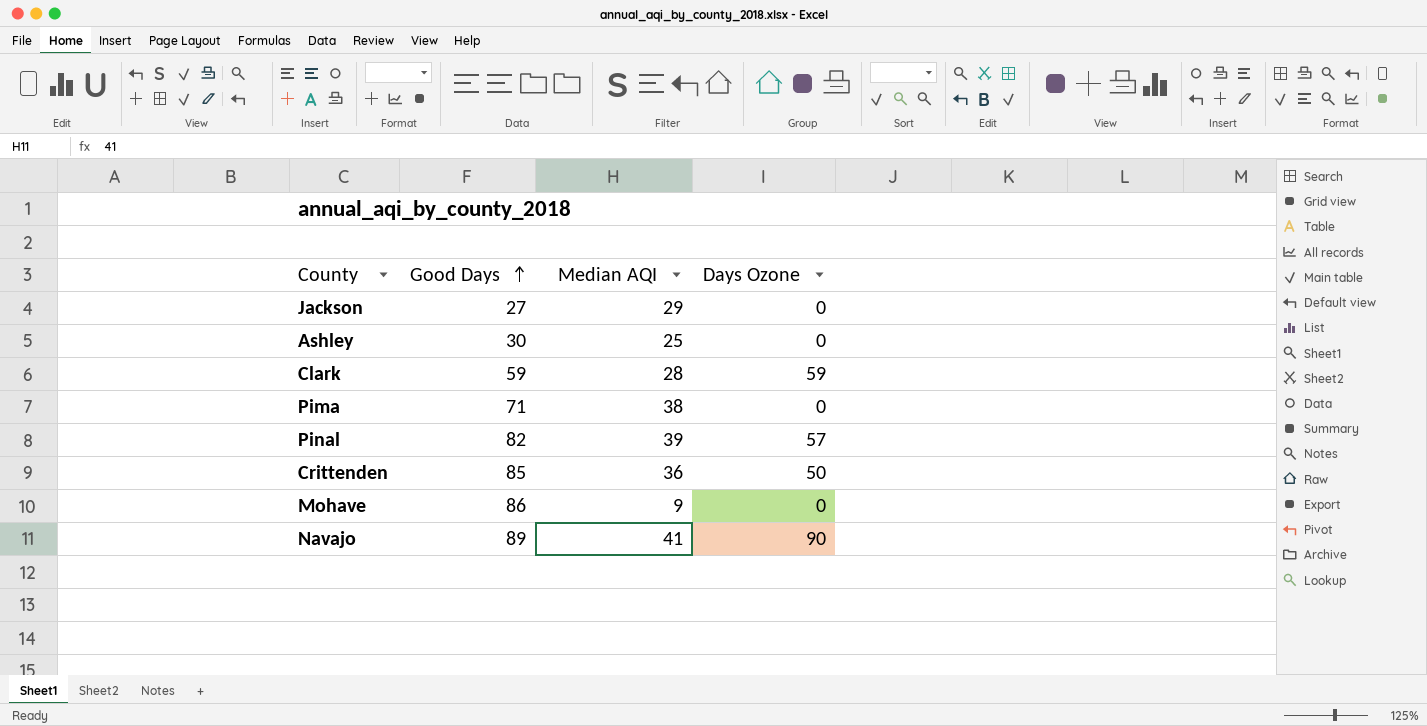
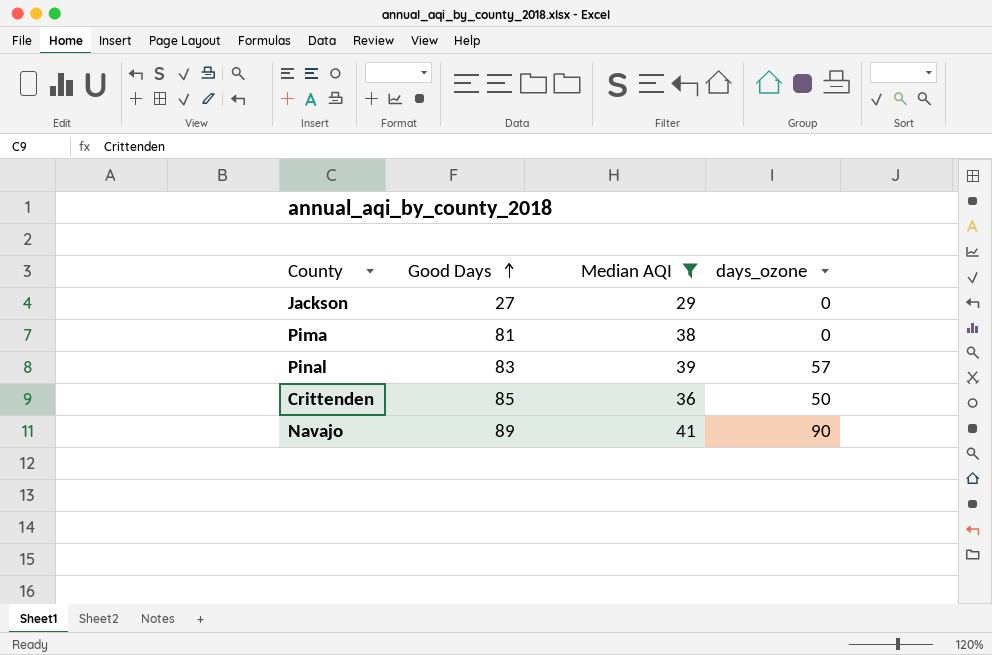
filter: none -> Median AQI >= 29
column name: Days Ozone -> days_ozone
Pima | Good Days: 71 -> 81
Pinal | Good Days: 82 -> 83

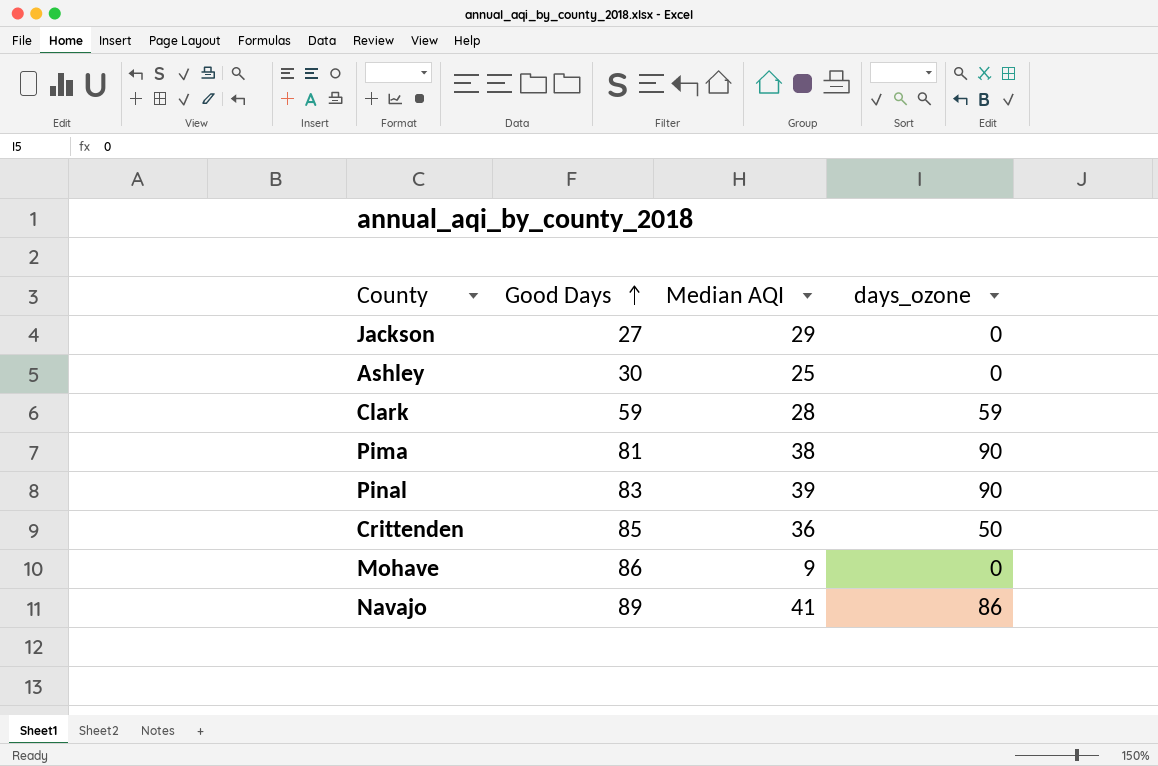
filter: Median AQI >= 29 -> none
Pima | days_ozone: 0 -> 90
Pinal | days_ozone: 57 -> 90
Navajo | days_ozone: 90 -> 86

